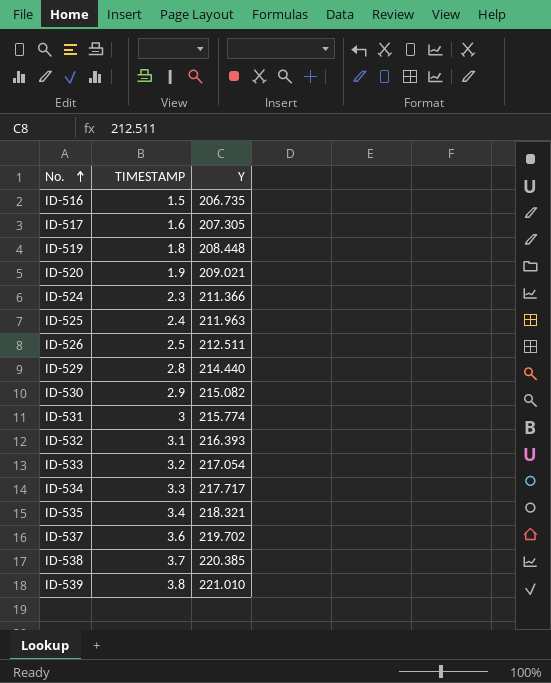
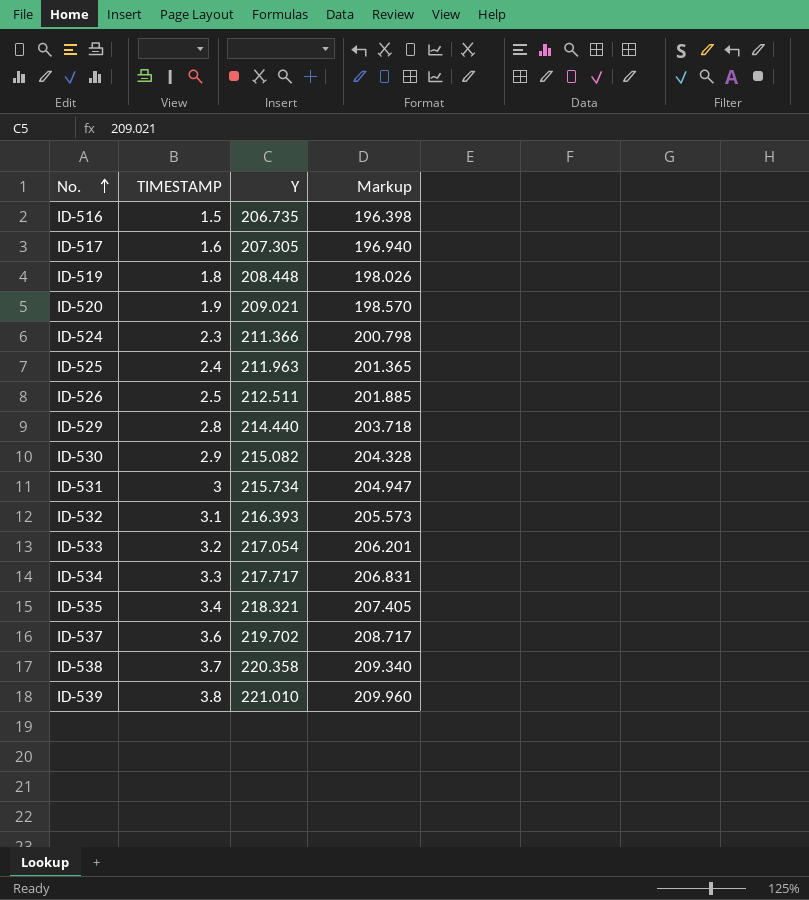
column Markup | formula: none -> [Y] * 0.95
ID-531 | Y: 215.774 -> 215.734
ID-538 | Y: 220.385 -> 220.358

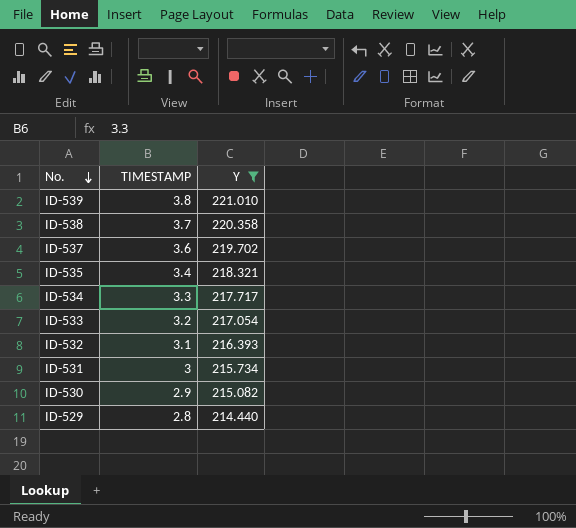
filter: none -> Y >= 214.440
row order: No. ascending -> No. descending
column Markup | formula: [Y] * 0.95 -> none

